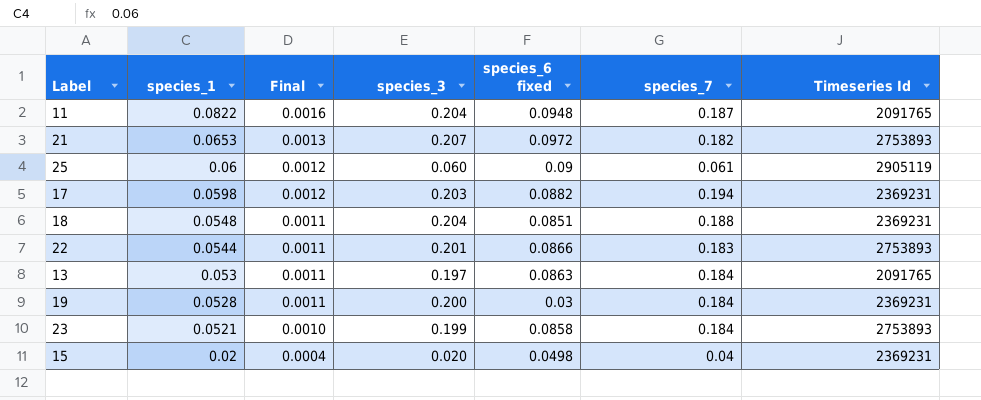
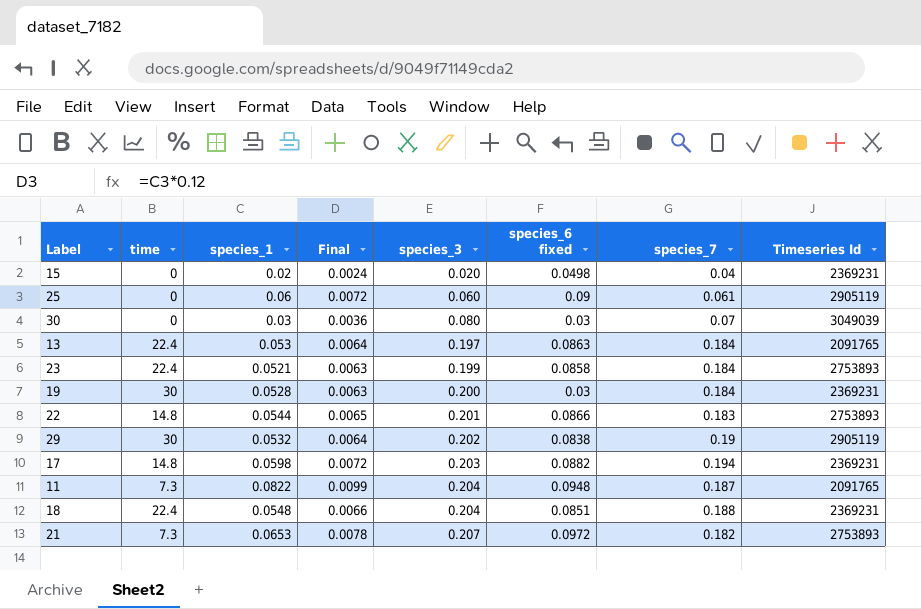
row order: species_1 descending -> species_3 ascending
column time | position: none -> 2
column Final | formula: [species_1] * 0.02 -> [species_1] * 0.12
row 30: none -> 0 | 0.03 | 0.0036 | 0.080 | 0.03 | 0.07 | 3049039
row 29: none -> 30 | 0.0532 | 0.0064 | 0.202 | 0.0838 | 0.19 | 2905119

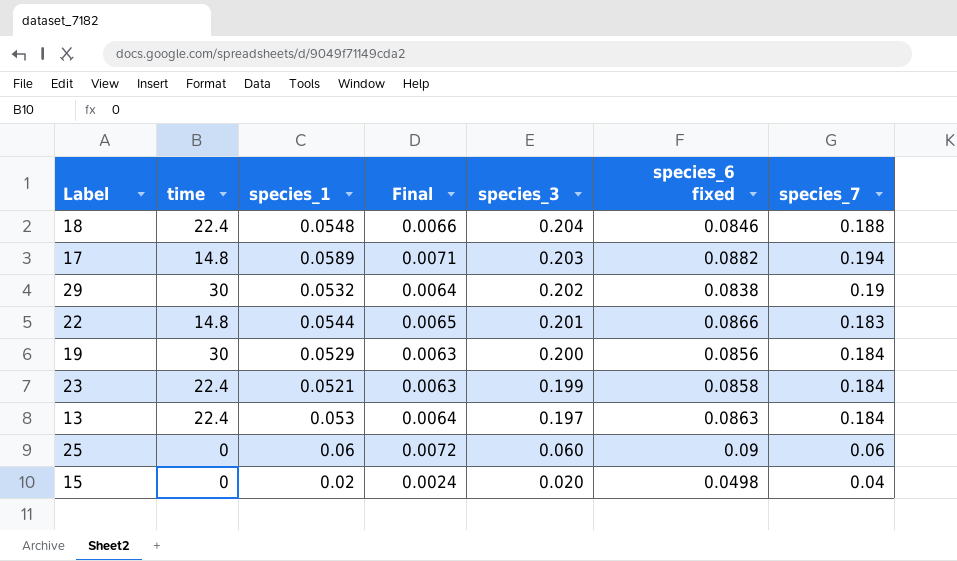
row order: species_3 ascending -> species_3 descending
column Timeseries Id | position: 8 -> none
row 30: 0 | 0.03 | 0.0036 | 0.080 | 0.03 | 0.07 | 3049039 -> none
row 11: 7.3 | 0.0822 | 0.0099 | 0.204 | 0.0948 | 0.187 | 2091765 -> none
row 21: 7.3 | 0.0653 | 0.0078 | 0.207 | 0.0972 | 0.182 | 2753893 -> none
18 | species_6 fixed: 0.0851 -> 0.0846
17 | species_1: 0.0598 -> 0.0589
17 | Final: 0.0072 -> 0.0071
19 | species_1: 0.0528 -> 0.0529
19 | species_6 fixed: 0.03 -> 0.0856
25 | species_7: 0.061 -> 0.06

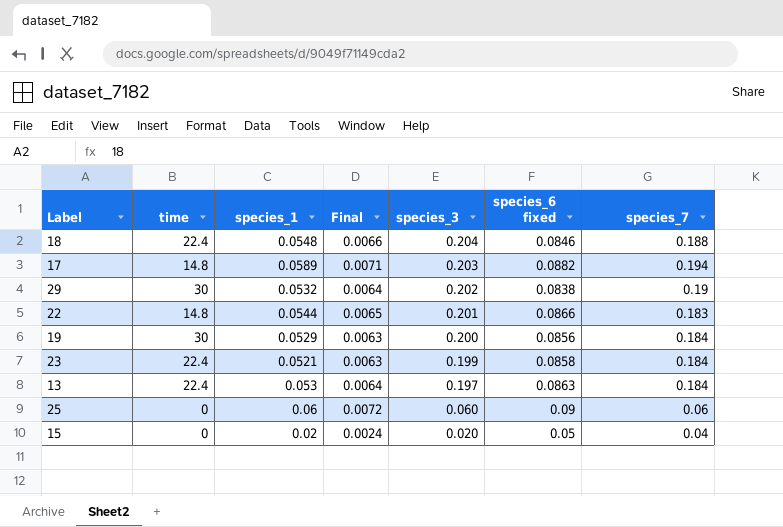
15 | species_6 fixed: 0.0498 -> 0.05

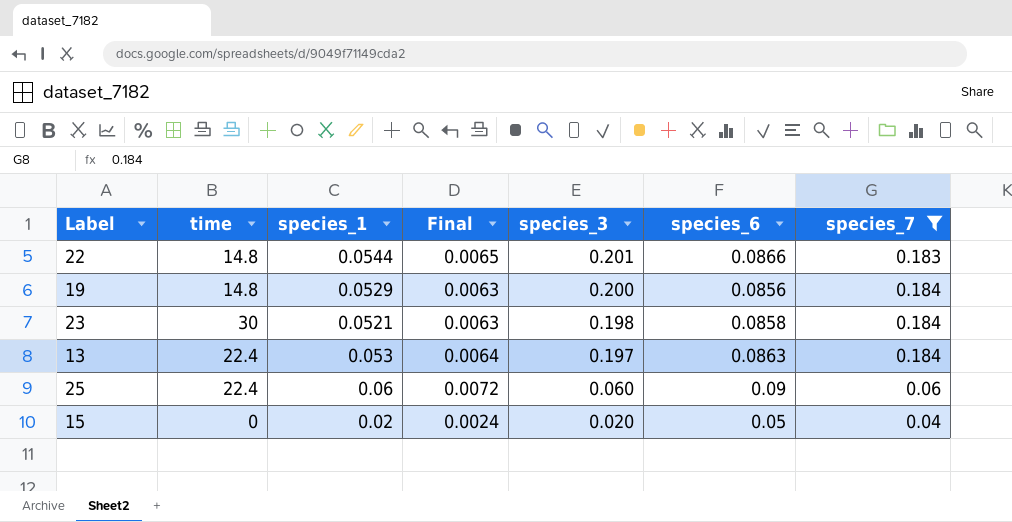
filter: none -> species_7 <= 0.184
column name: species_6 fixed -> species_6
19 | time: 30 -> 14.8
23 | time: 22.4 -> 30
23 | species_3: 0.199 -> 0.198
25 | time: 0 -> 22.4

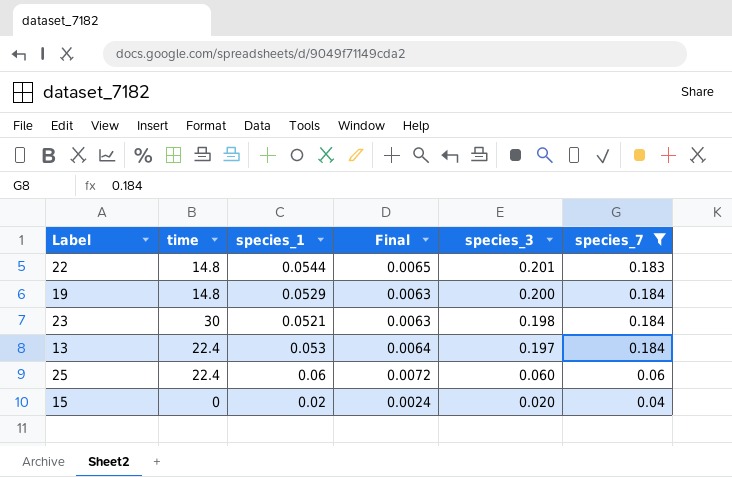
column species_6 | position: 6 -> none

